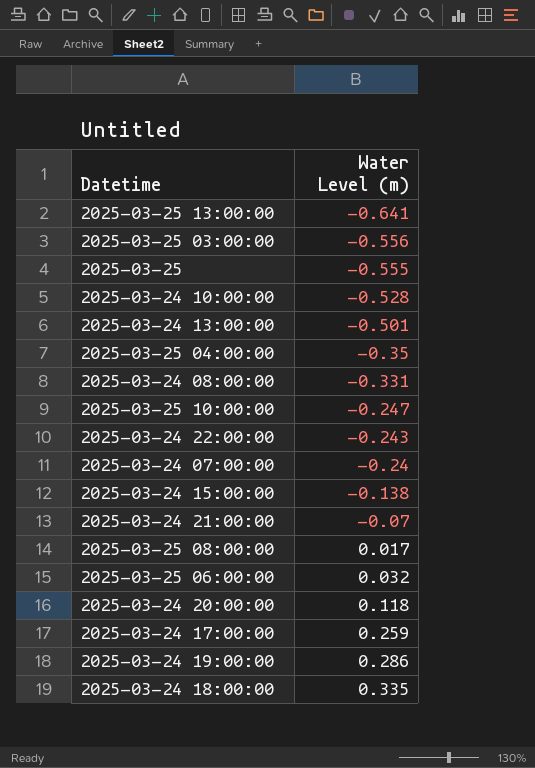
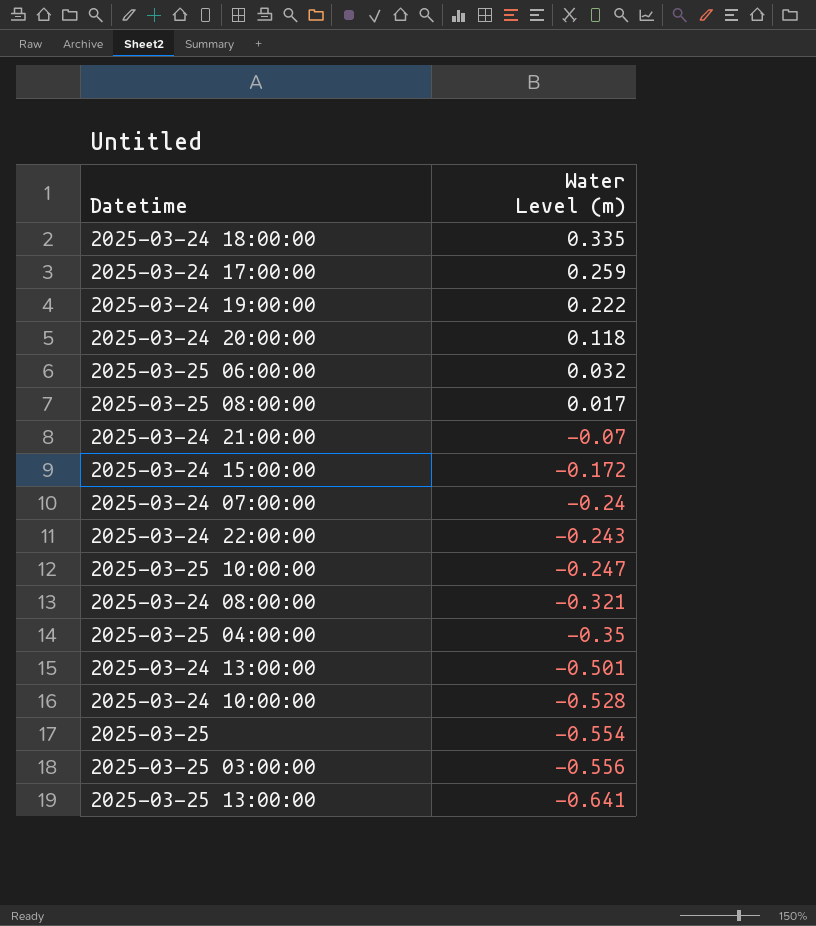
row order: Water Level (m) ascending -> Water Level (m) descending
2025-03-24 19:00:00 | Water Level (m): 0.286 -> 0.222
2025-03-24 15:00:00 | Water Level (m): -0.138 -> -0.172
2025-03-24 08:00:00 | Water Level (m): -0.331 -> -0.321
2025-03-25 | Water Level (m): -0.555 -> -0.554

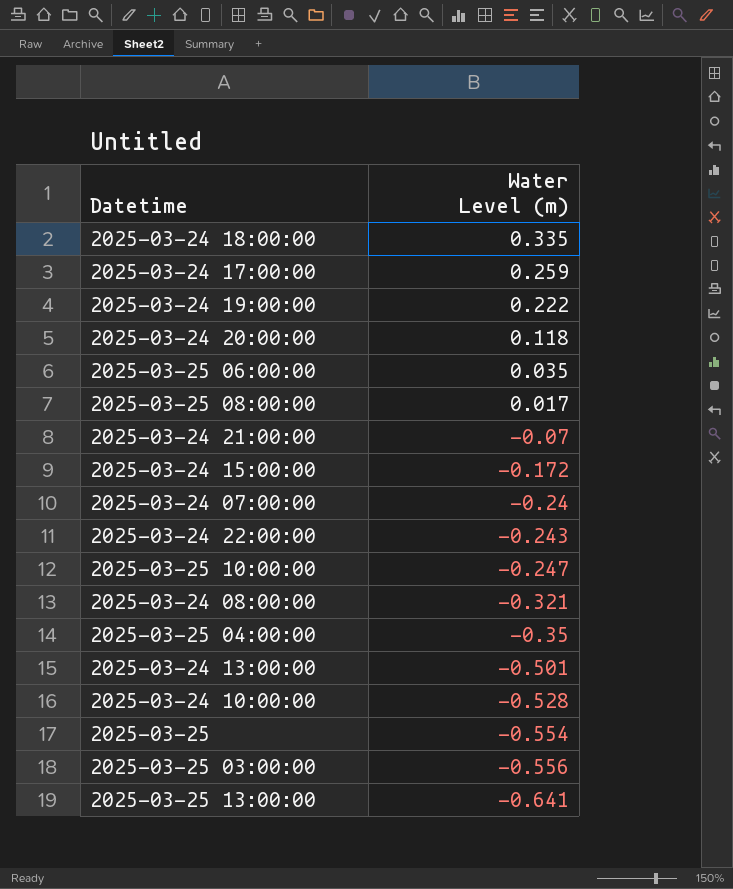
2025-03-25 06:00:00 | Water Level (m): 0.032 -> 0.035

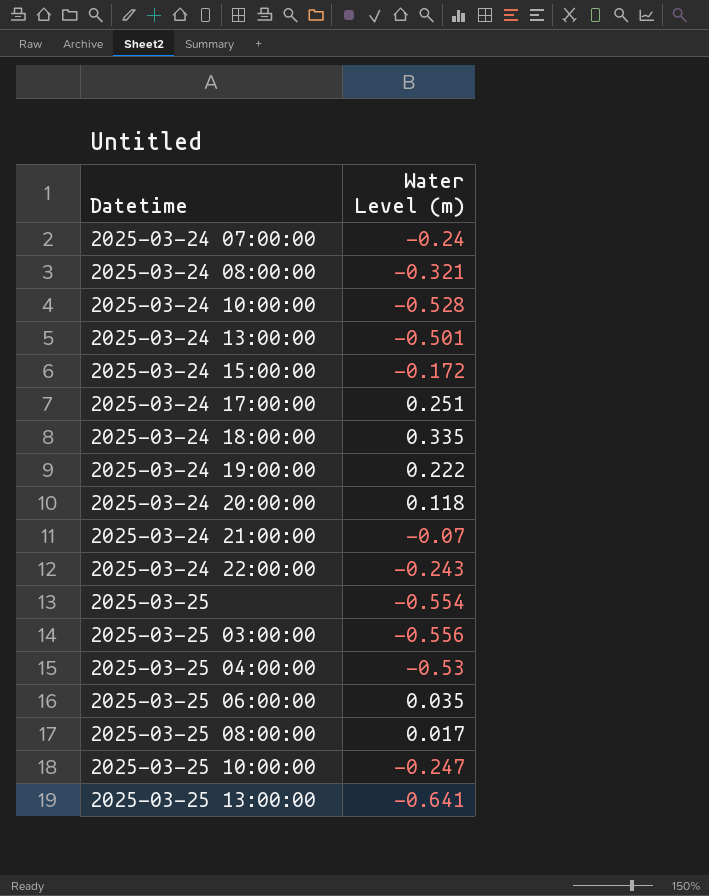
row order: Water Level (m) descending -> Datetime ascending
2025-03-24 17:00:00 | Water Level (m): 0.259 -> 0.251
2025-03-25 04:00:00 | Water Level (m): -0.35 -> -0.53

